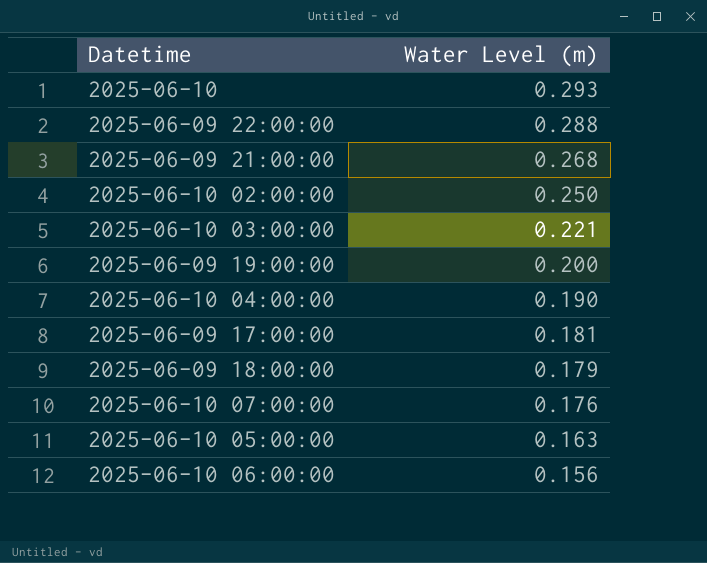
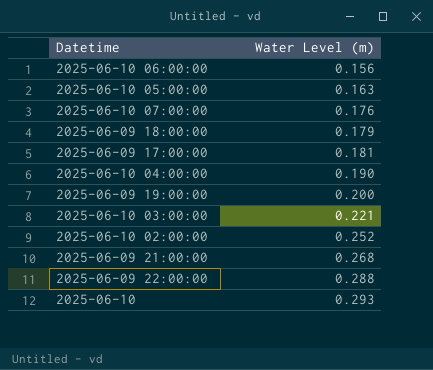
row order: Water Level (m) descending -> Water Level (m) ascending
2025-06-10 02:00:00 | Water Level (m): 0.250 -> 0.252

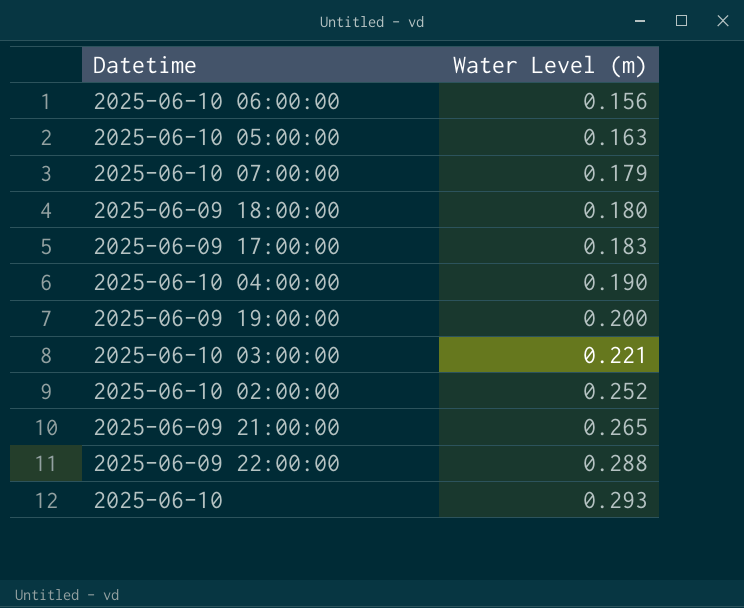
2025-06-10 07:00:00 | Water Level (m): 0.176 -> 0.179
2025-06-09 18:00:00 | Water Level (m): 0.179 -> 0.180
2025-06-09 17:00:00 | Water Level (m): 0.181 -> 0.183
2025-06-09 21:00:00 | Water Level (m): 0.268 -> 0.265

